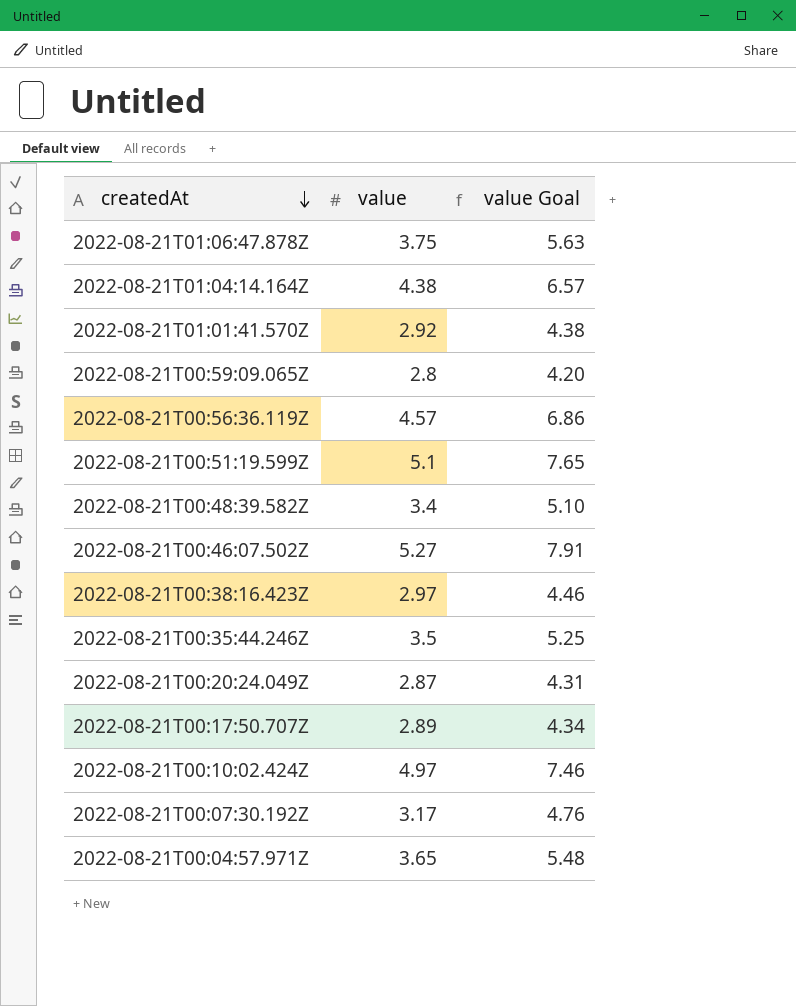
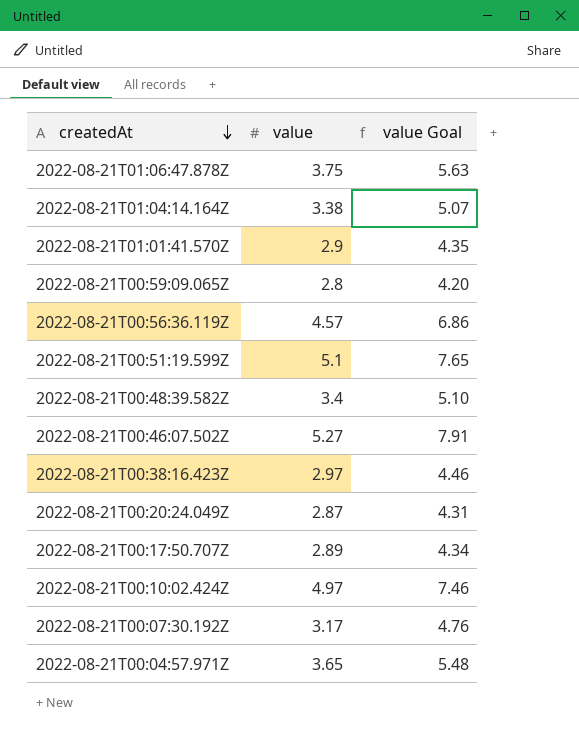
row 2022-08-21T00:35:44.246Z: 3.5 | 5.25 -> none
2022-08-21T01:04:14.164Z | value: 4.38 -> 3.38
2022-08-21T01:04:14.164Z | value Goal: 6.57 -> 5.07
2022-08-21T01:01:41.570Z | value: 2.92 -> 2.9
2022-08-21T01:01:41.570Z | value Goal: 4.38 -> 4.35

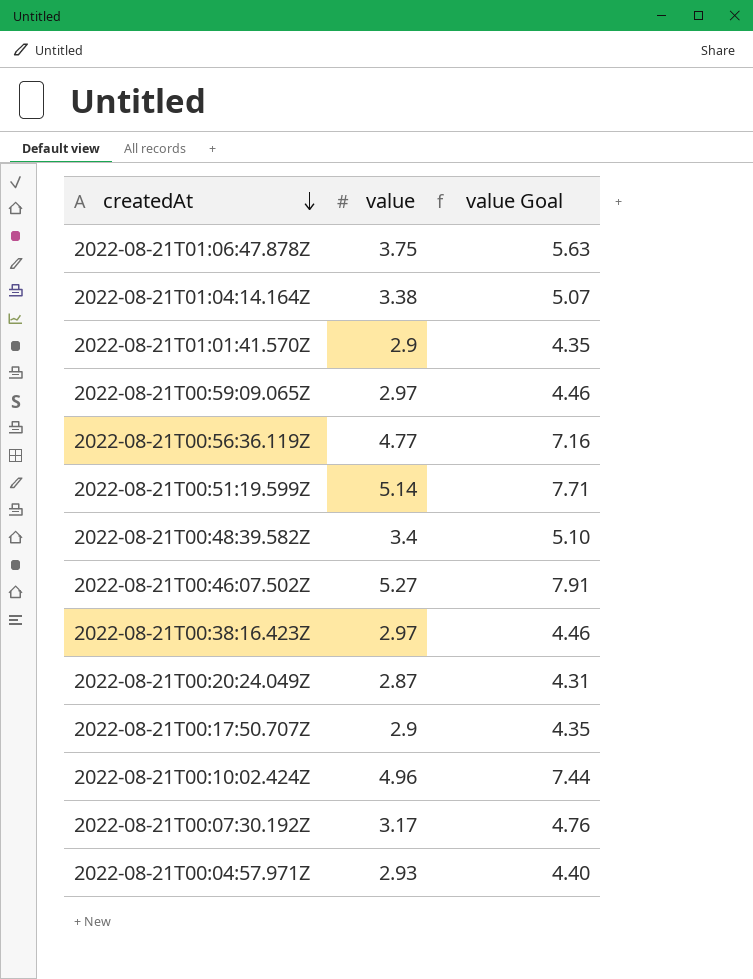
2022-08-21T00:59:09.065Z | value: 2.8 -> 2.97
2022-08-21T00:59:09.065Z | value Goal: 4.20 -> 4.46
2022-08-21T00:56:36.119Z | value: 4.57 -> 4.77
2022-08-21T00:56:36.119Z | value Goal: 6.86 -> 7.16
2022-08-21T00:51:19.599Z | value: 5.1 -> 5.14
2022-08-21T00:51:19.599Z | value Goal: 7.65 -> 7.71
2022-08-21T00:17:50.707Z | value: 2.89 -> 2.9
2022-08-21T00:17:50.707Z | value Goal: 4.34 -> 4.35
2022-08-21T00:10:02.424Z | value: 4.97 -> 4.96
2022-08-21T00:10:02.424Z | value Goal: 7.46 -> 7.44
2022-08-21T00:04:57.971Z | value: 3.65 -> 2.93
2022-08-21T00:04:57.971Z | value Goal: 5.48 -> 4.40

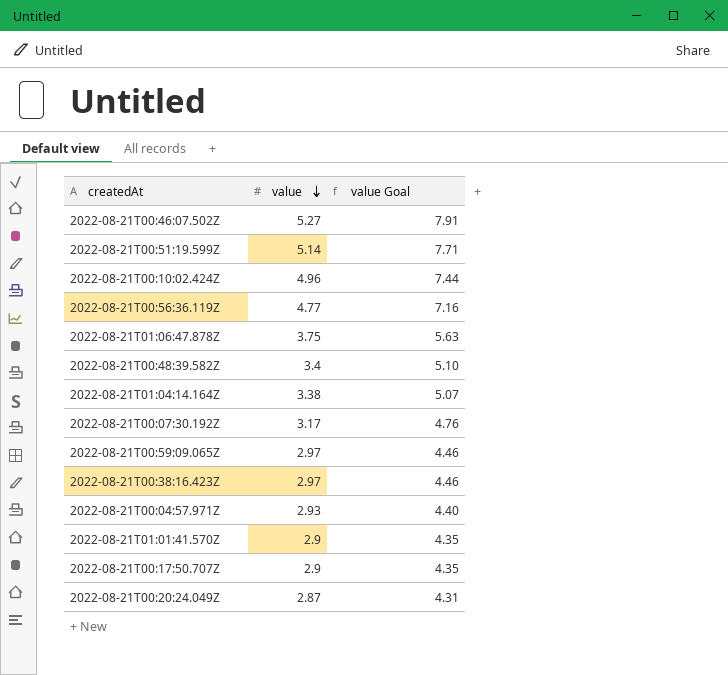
row order: createdAt descending -> value descending

